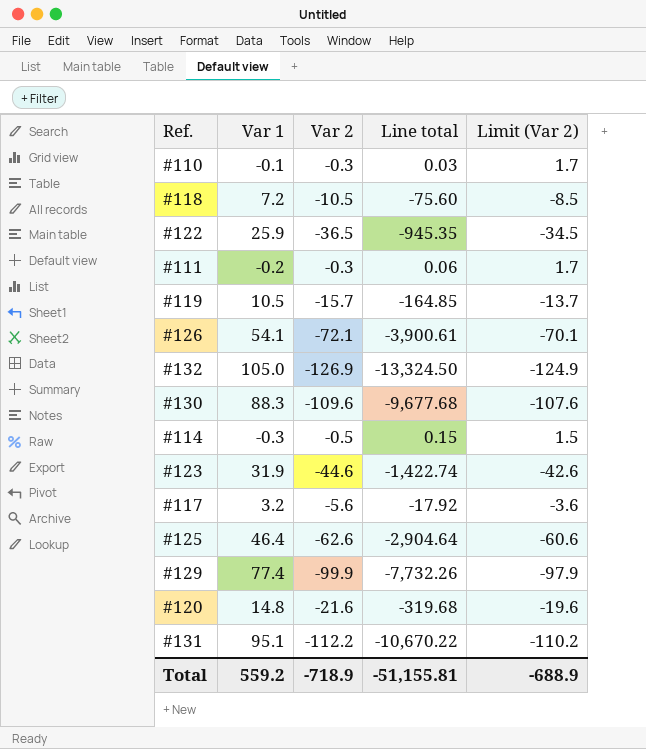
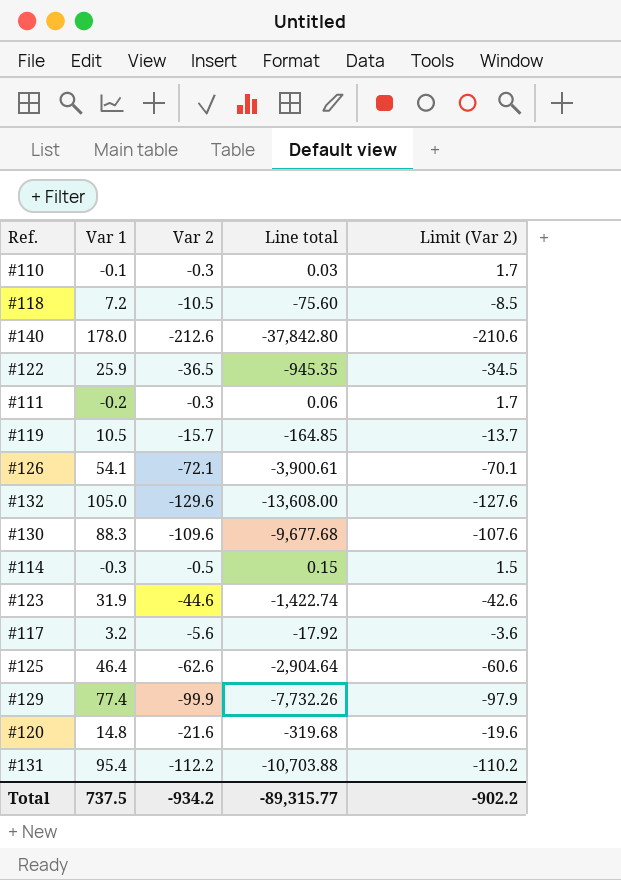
row #140: none -> 178.0 | -212.6 | -37,842.80 | -210.6
#132 | Var 2: -126.9 -> -129.6
#132 | Line total: -13,324.50 -> -13,608.00
#132 | Limit (Var 2): -124.9 -> -127.6
#131 | Var 1: 95.1 -> 95.4
#131 | Line total: -10,670.22 -> -10,703.88
Total | Var 1: 559.2 -> 737.5
Total | Var 2: -718.9 -> -934.2
Total | Line total: -51,155.81 -> -89,315.77
Total | Limit (Var 2): -688.9 -> -902.2

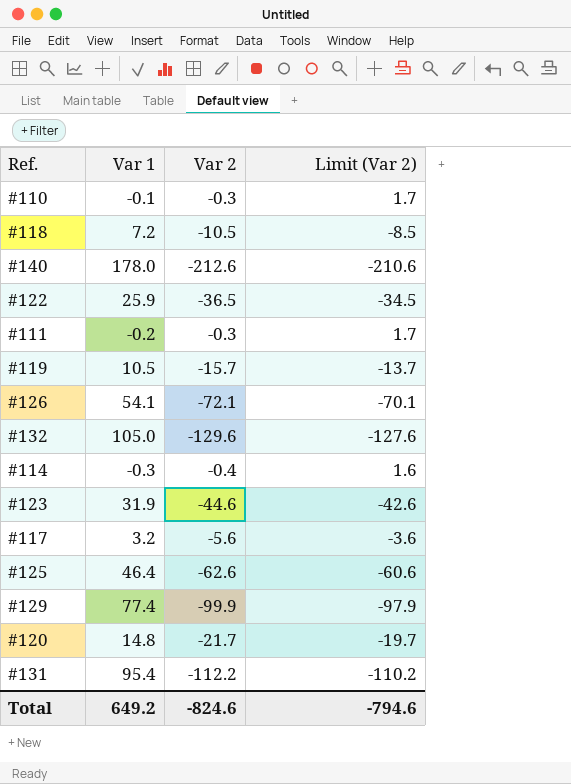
column Line total | formula: [Var 1] * [Var 2] -> none
row #130: 88.3 | -109.6 | -9,677.68 | -107.6 -> none
#114 | Var 2: -0.5 -> -0.4
#114 | Limit (Var 2): 1.5 -> 1.6
#120 | Var 2: -21.6 -> -21.7
#120 | Limit (Var 2): -19.6 -> -19.7
Total | Var 1: 737.5 -> 649.2
Total | Var 2: -934.2 -> -824.6
Total | Limit (Var 2): -902.2 -> -794.6

